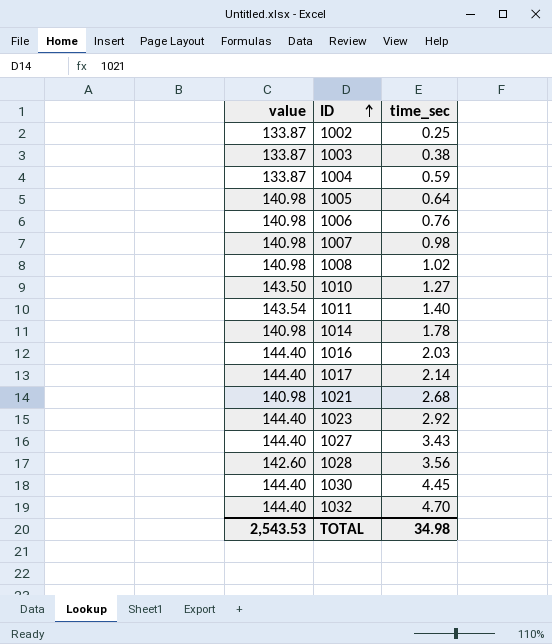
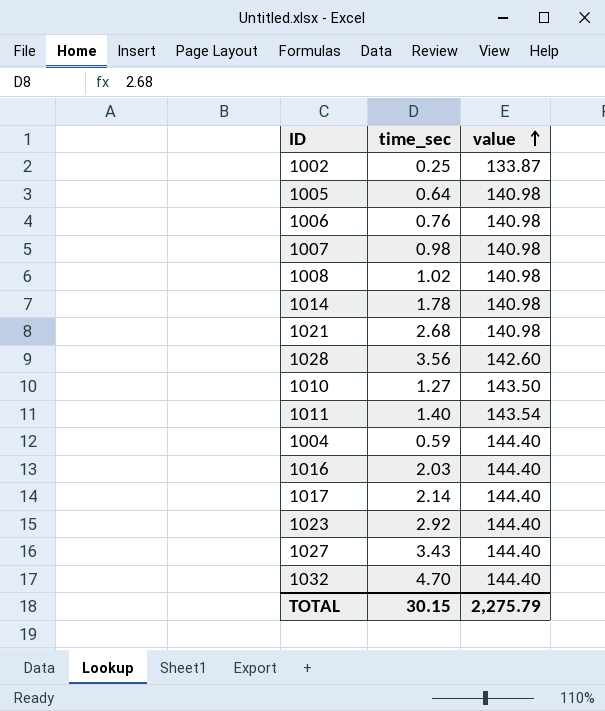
row order: ID ascending -> value ascending
column value | position: 1 -> 3
row 1003: 133.87 | 0.38 -> none
row 1030: 144.40 | 4.45 -> none
1004 | value: 133.87 -> 144.40
TOTAL | time_sec: 34.98 -> 30.15
TOTAL | value: 2,543.53 -> 2,275.79

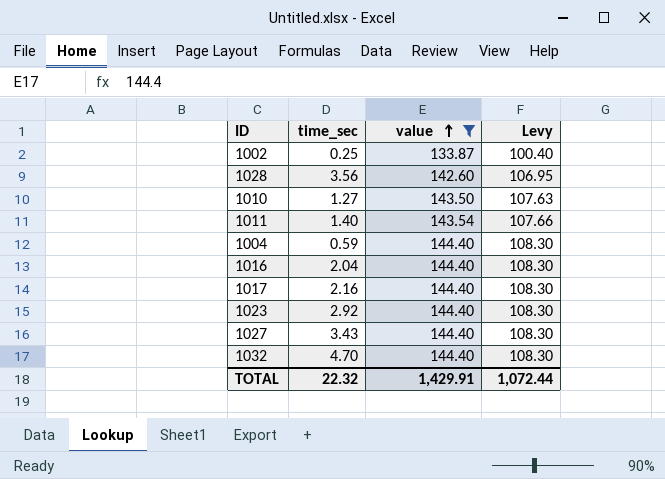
filter: none -> value != 140.98
column Levy | formula: none -> [value] * 0.75
1016 | time_sec: 2.03 -> 2.04
1017 | time_sec: 2.14 -> 2.16
TOTAL | time_sec: 30.15 -> 22.32
TOTAL | value: 2,275.79 -> 1,429.91

